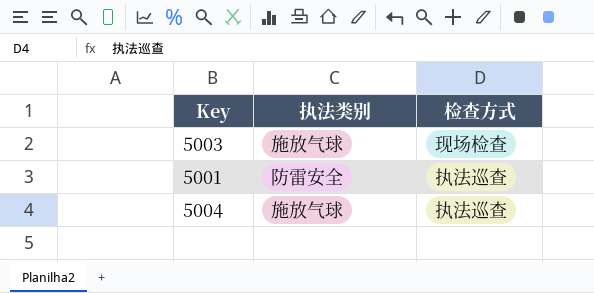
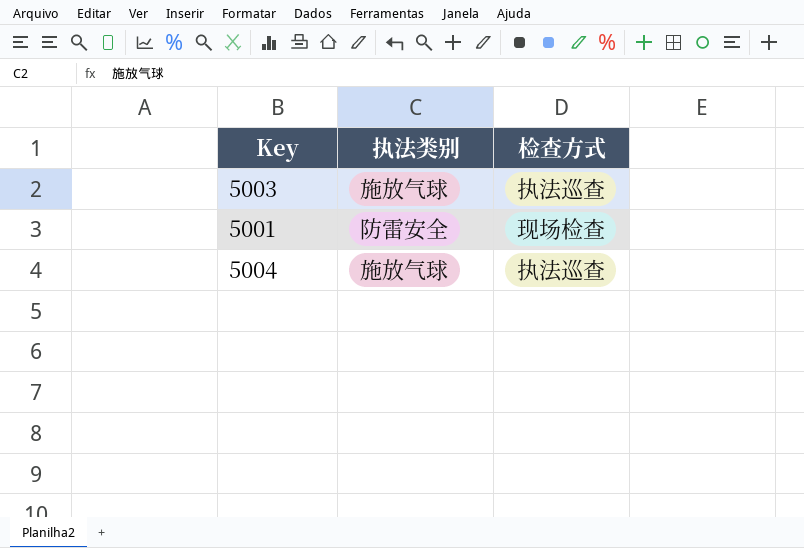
5003 | 检查方式: 现场检查 -> 执法巡查
5001 | 检查方式: 执法巡查 -> 现场检查

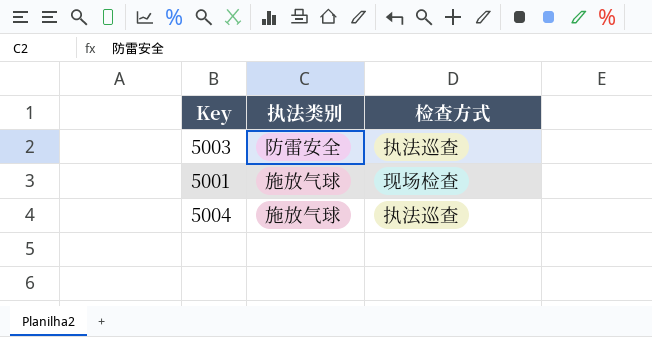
5003 | 执法类别: 施放气球 -> 防雷安全
5001 | 执法类别: 防雷安全 -> 施放气球

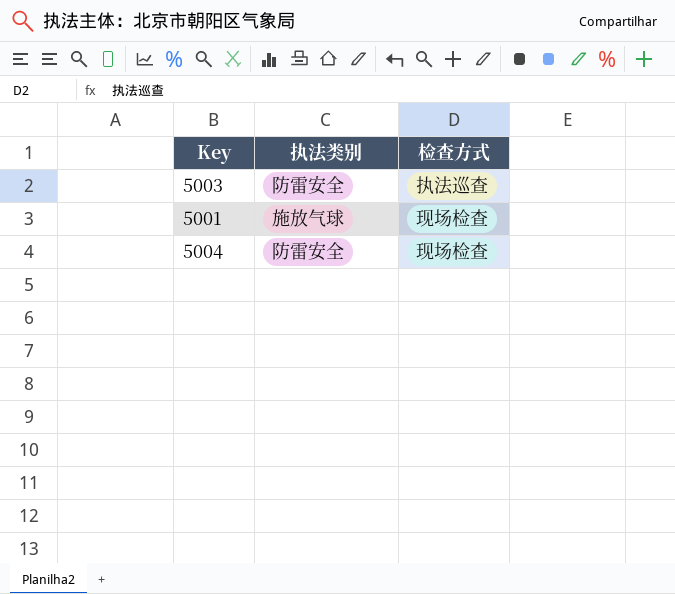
5004 | 执法类别: 施放气球 -> 防雷安全
5004 | 检查方式: 执法巡查 -> 现场检查

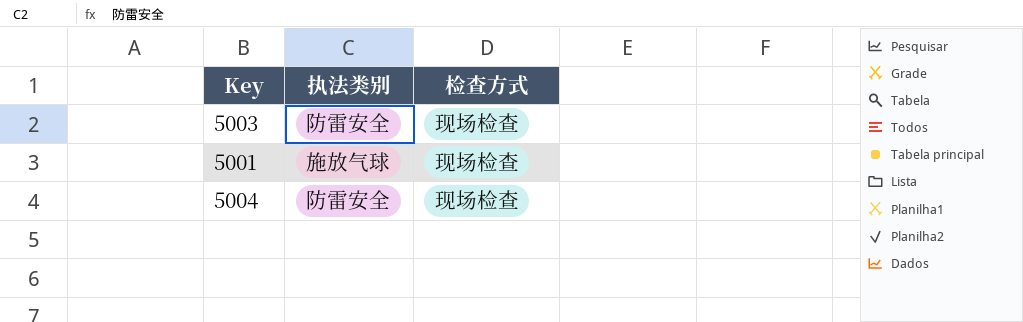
5003 | 检查方式: 执法巡查 -> 现场检查

